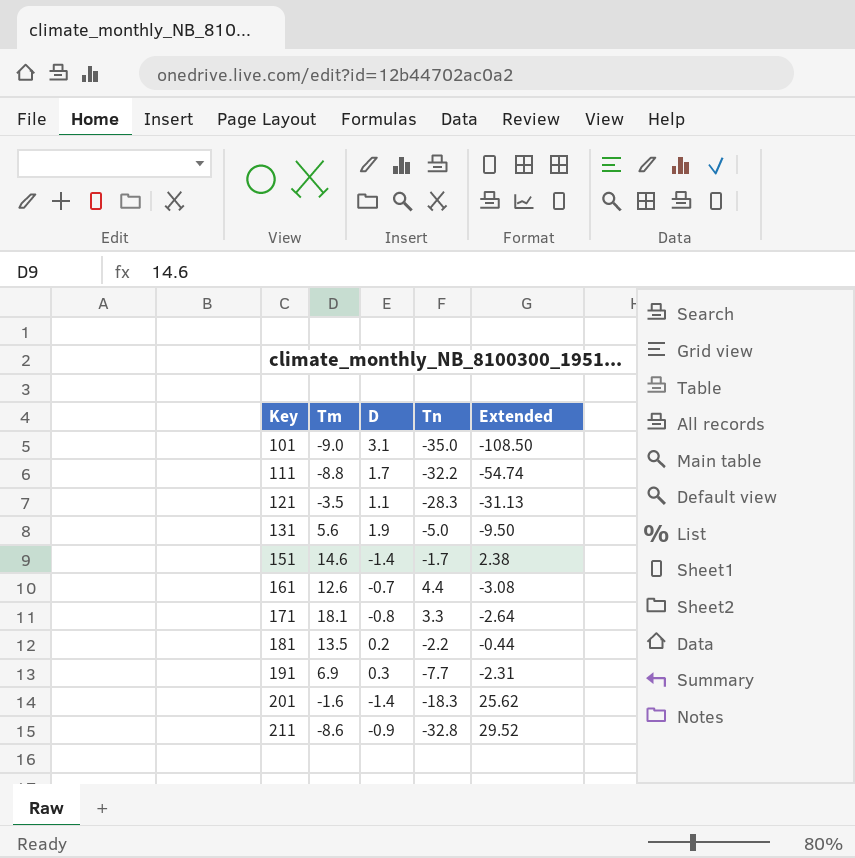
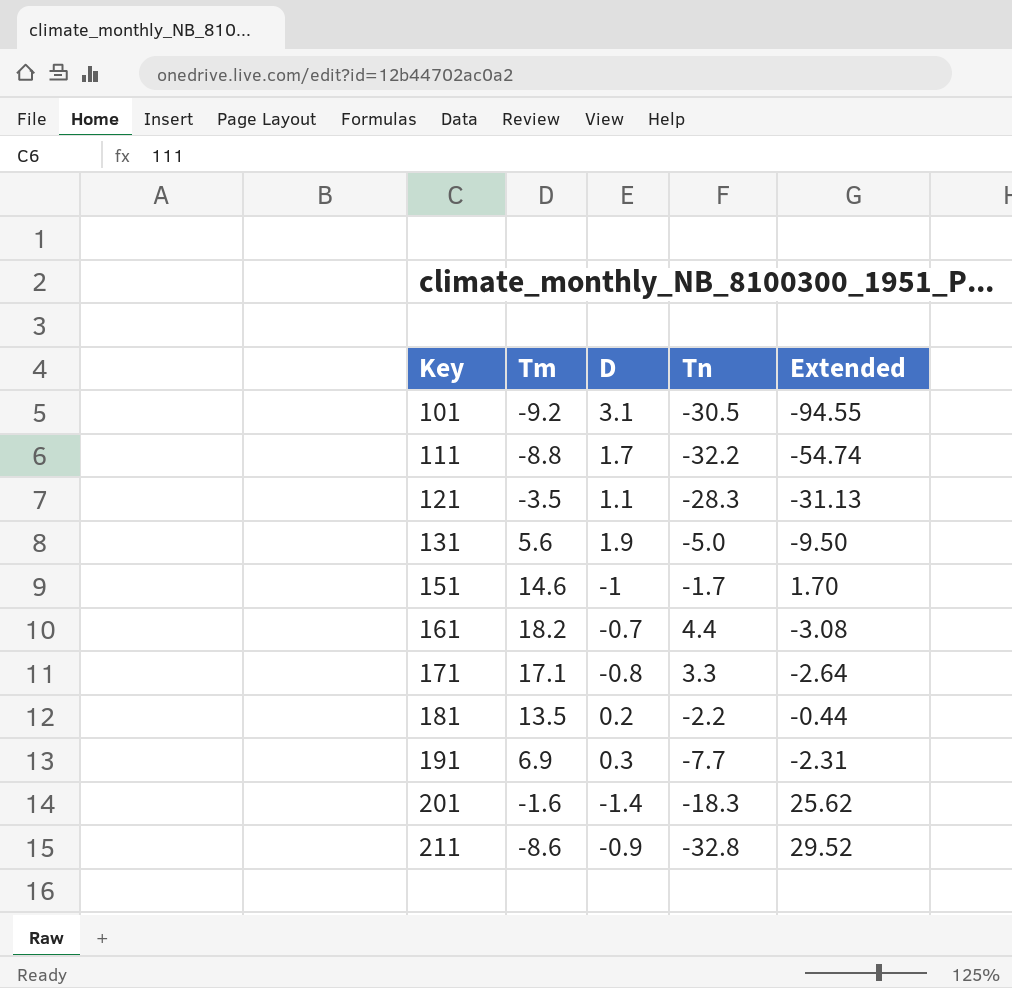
101 | Tm: -9.0 -> -9.2
101 | Tn: -35.0 -> -30.5
101 | Extended: -108.50 -> -94.55
151 | D: -1.4 -> -1
151 | Extended: 2.38 -> 1.70
161 | Tm: 12.6 -> 18.2
171 | Tm: 18.1 -> 17.1

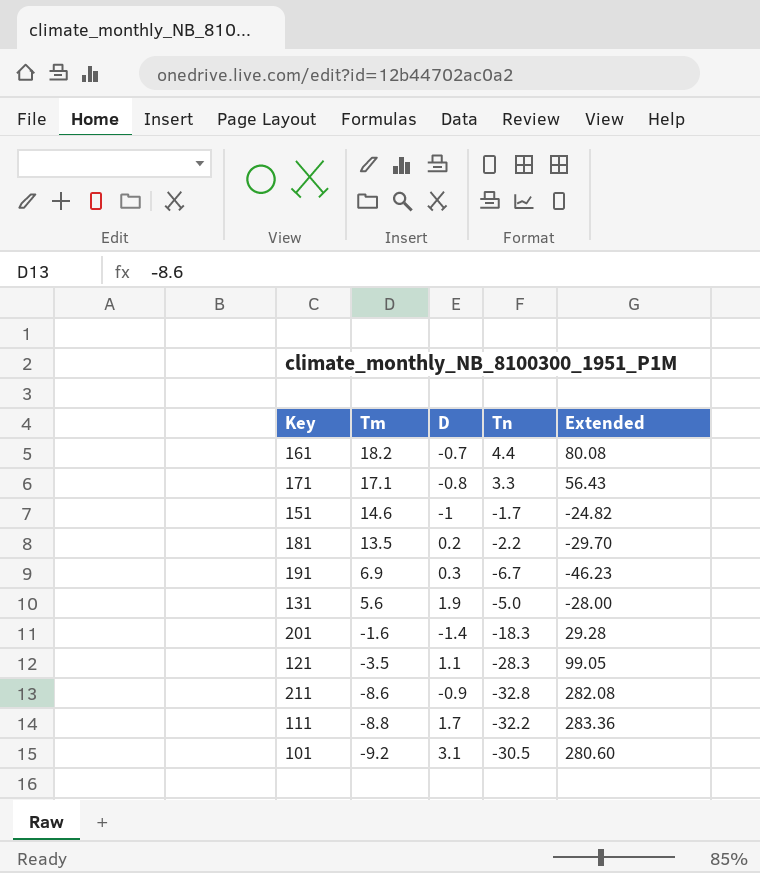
row order: Key ascending -> Tm descending
column Extended | formula: [D] * [Tn] -> [Tm] * [Tn]
191 | Tn: -7.7 -> -6.7

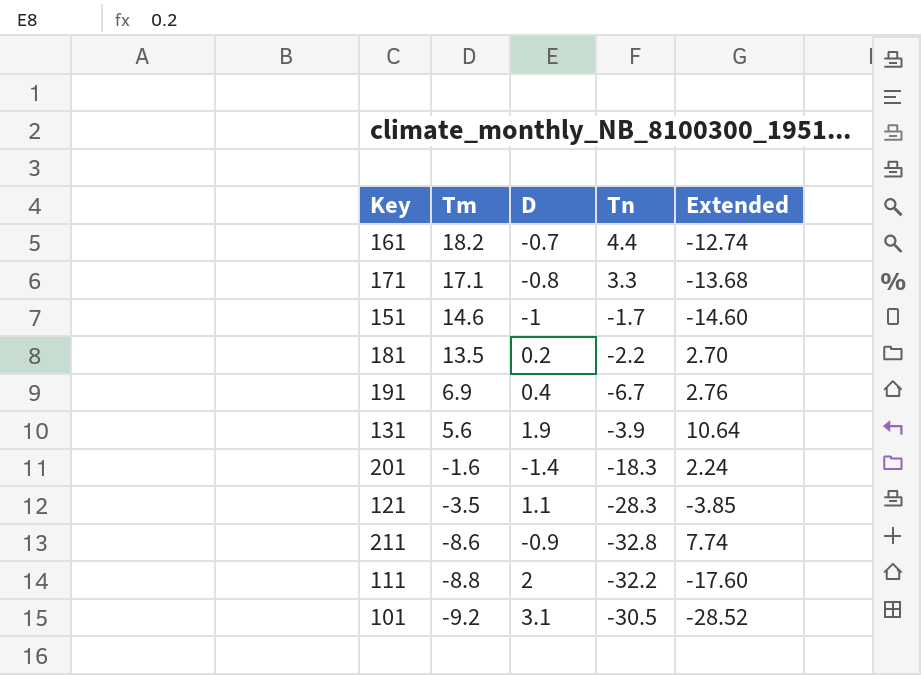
column Extended | formula: [Tm] * [Tn] -> [Tm] * [D]
191 | D: 0.3 -> 0.4
131 | Tn: -5.0 -> -3.9
111 | D: 1.7 -> 2

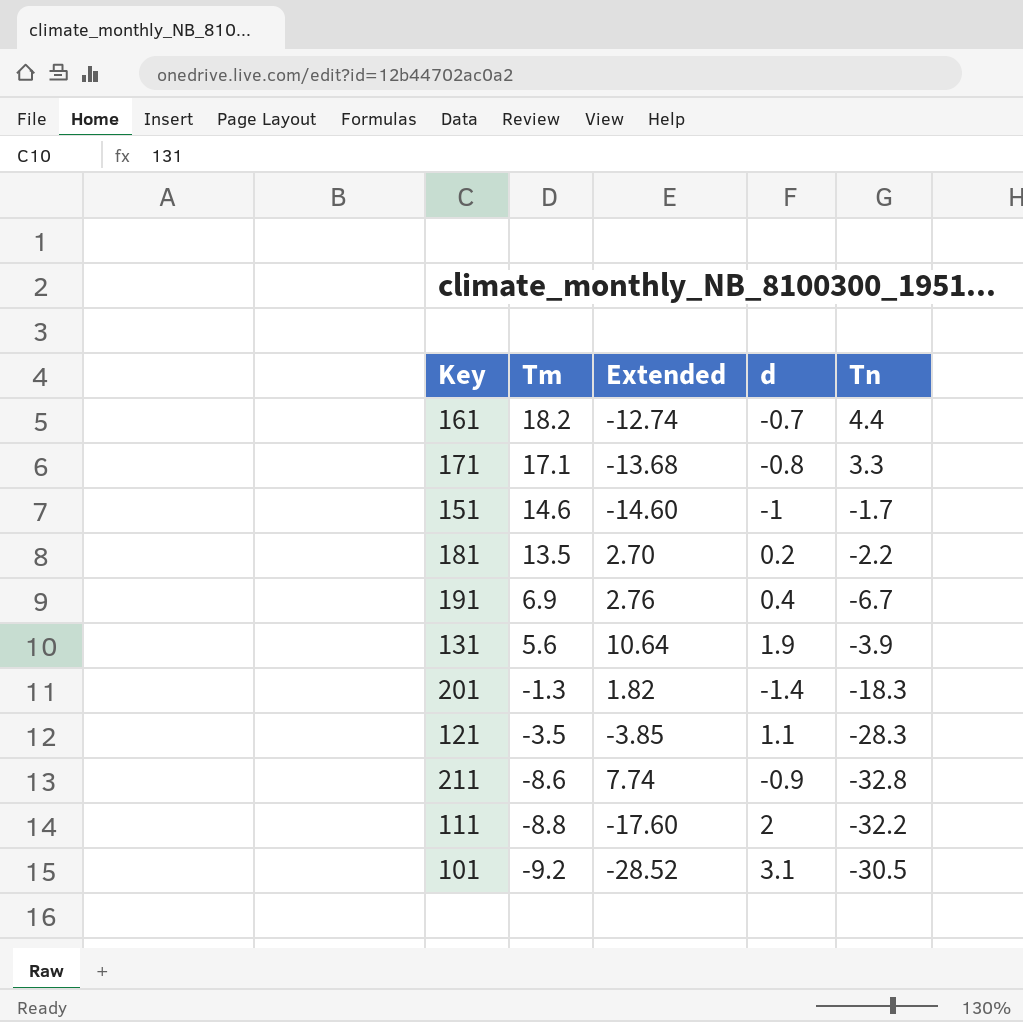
column Extended | position: 5 -> 3
column name: D -> d
201 | Tm: -1.6 -> -1.3
201 | Extended: 2.24 -> 1.82

